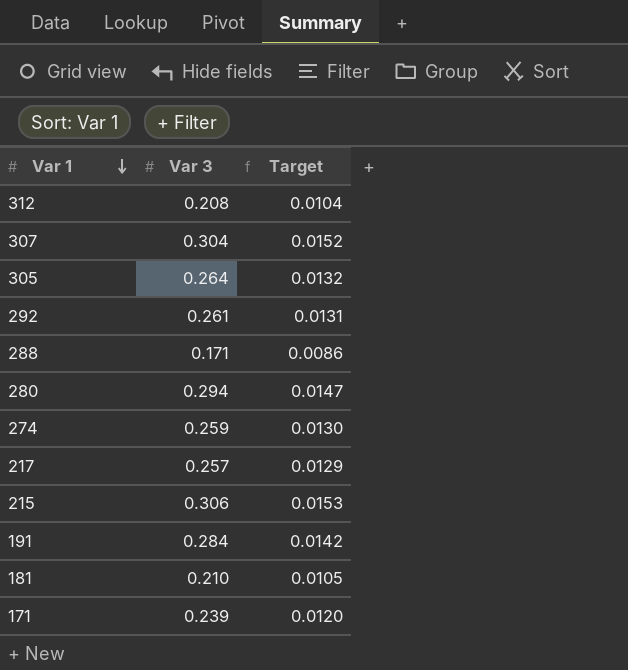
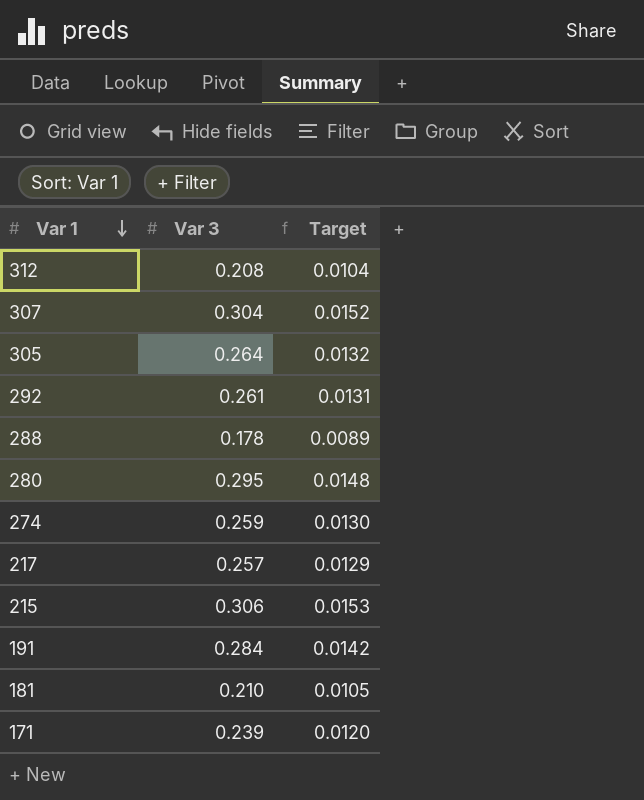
288 | Var 3: 0.171 -> 0.178
288 | Target: 0.0086 -> 0.0089
280 | Var 3: 0.294 -> 0.295
280 | Target: 0.0147 -> 0.0148

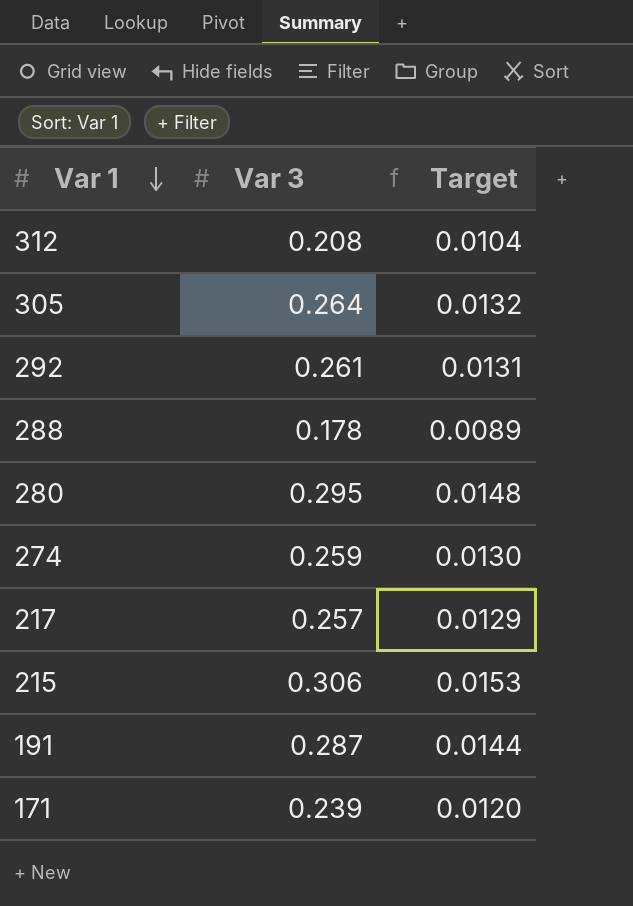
row 307: 0.304 | 0.0152 -> none
row 181: 0.210 | 0.0105 -> none
191 | Var 3: 0.284 -> 0.287
191 | Target: 0.0142 -> 0.0144

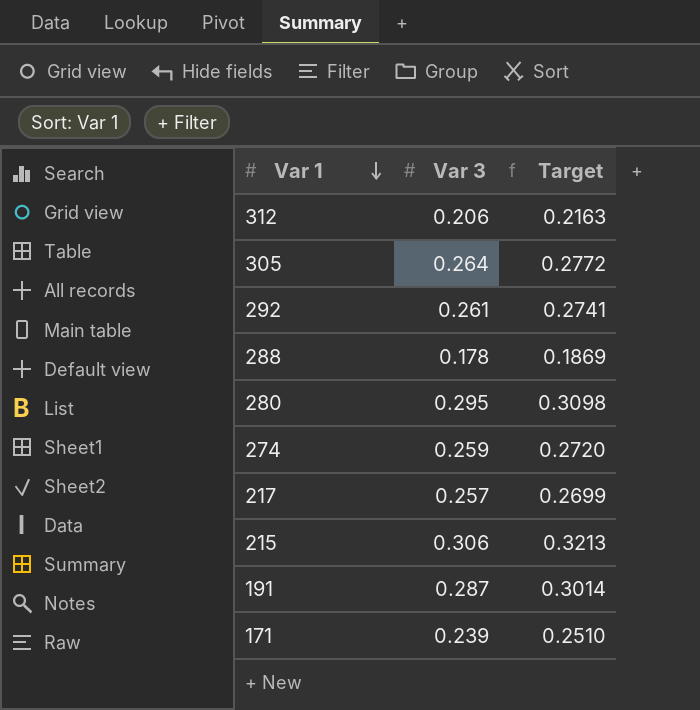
column Target | formula: [Var 3] * 0.05 -> [Var 3] * 1.05
312 | Var 3: 0.208 -> 0.206

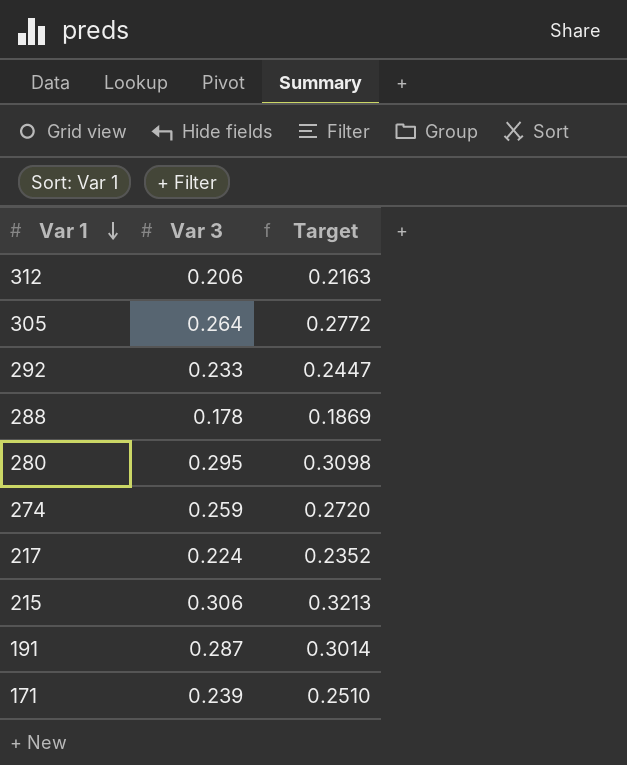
292 | Var 3: 0.261 -> 0.233
292 | Target: 0.2741 -> 0.2447
217 | Var 3: 0.257 -> 0.224
217 | Target: 0.2699 -> 0.2352

